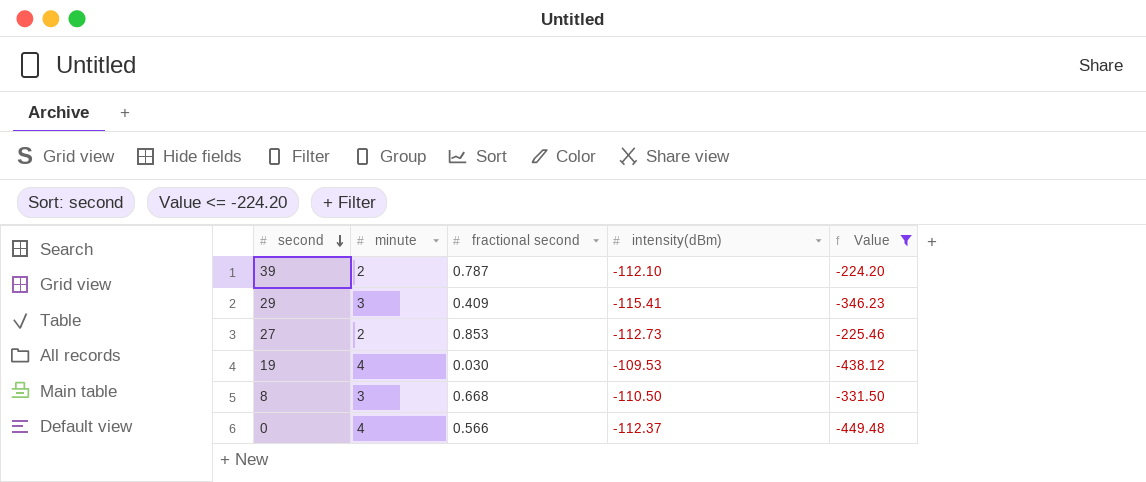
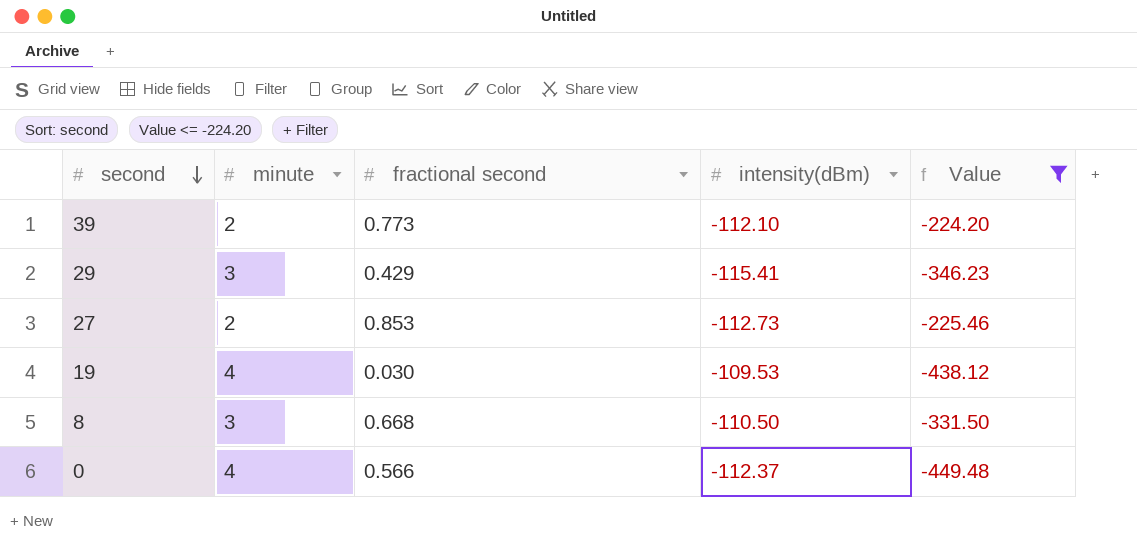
39 | fractional second: 0.787 -> 0.773
29 | fractional second: 0.409 -> 0.429

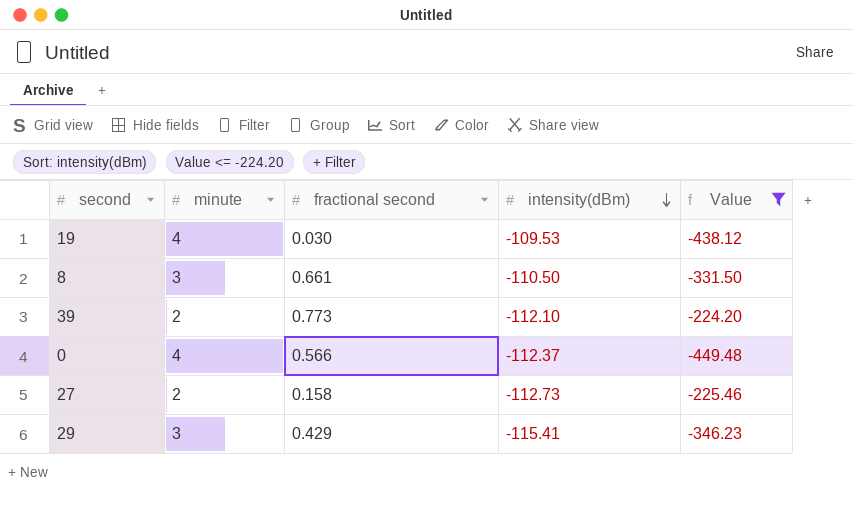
row order: second descending -> intensity(dBm) descending
8 | fractional second: 0.668 -> 0.661
27 | fractional second: 0.853 -> 0.158

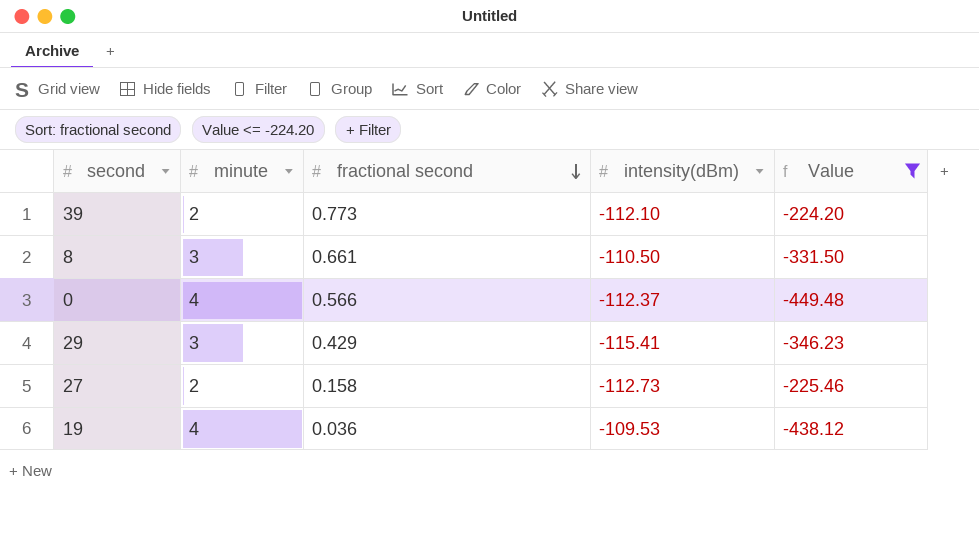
row order: intensity(dBm) descending -> fractional second descending
19 | fractional second: 0.030 -> 0.036

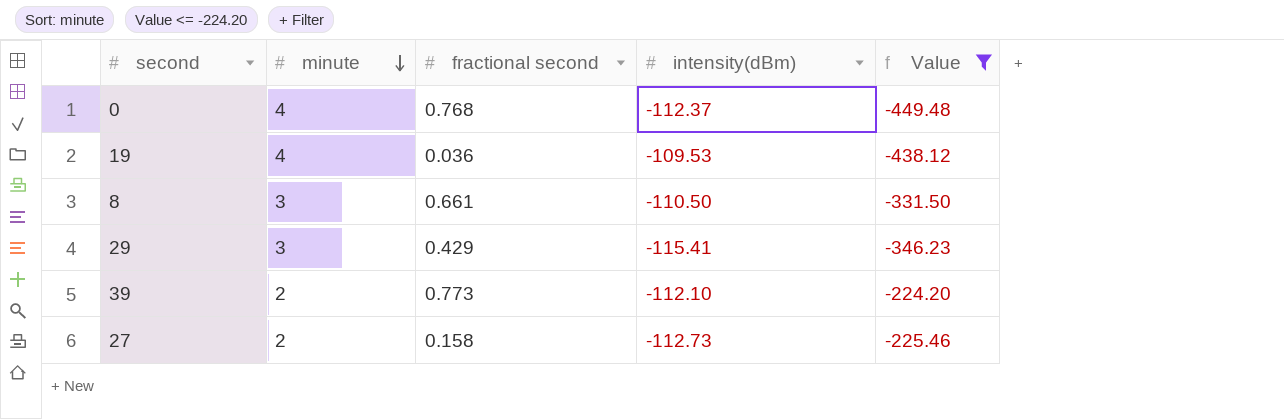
row order: fractional second descending -> minute descending
0 | fractional second: 0.566 -> 0.768

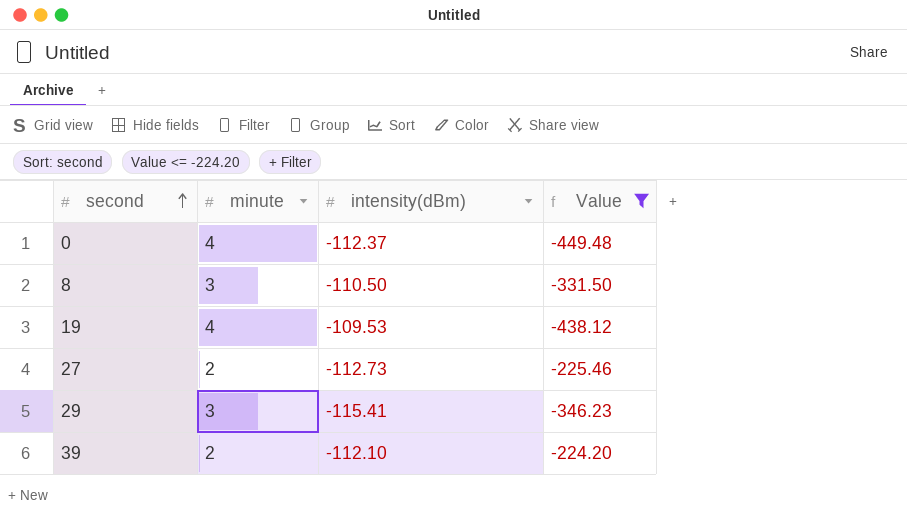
row order: minute descending -> second ascending
column fractional second | position: 3 -> none

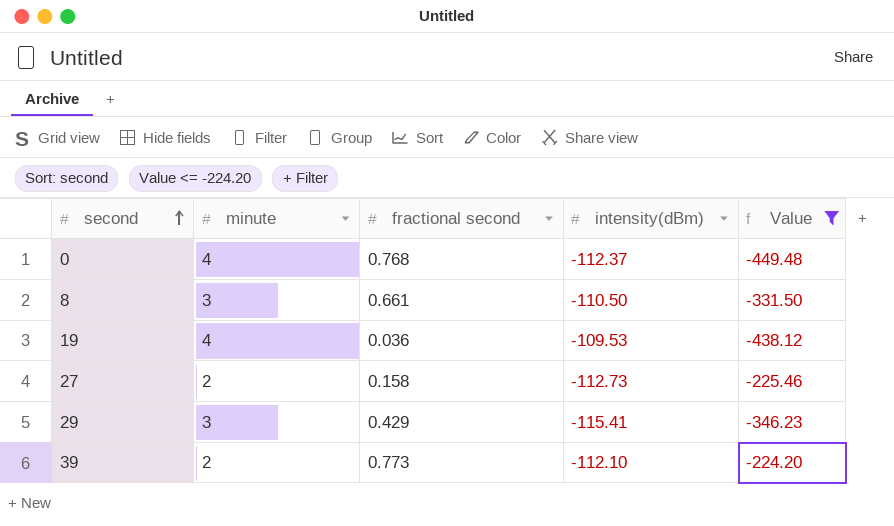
column fractional second | position: none -> 3

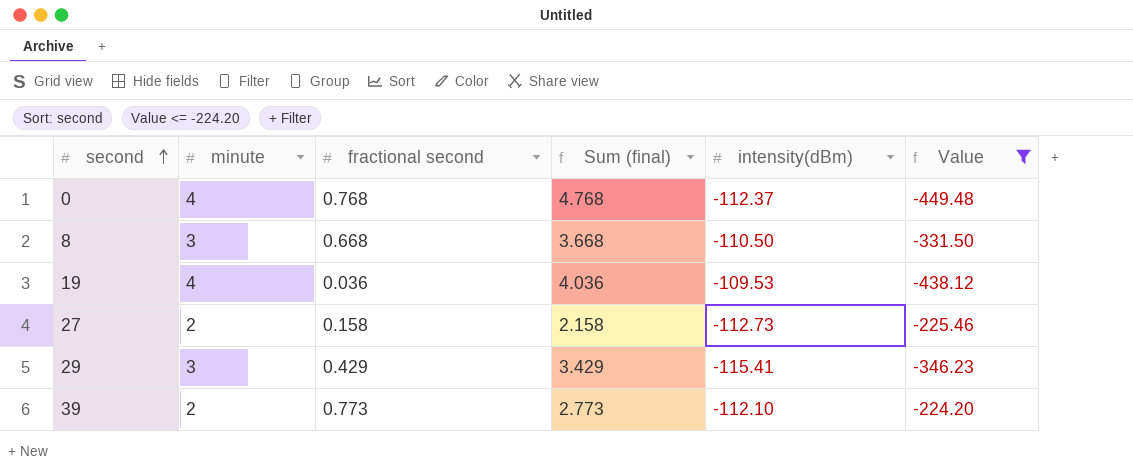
column Sum (final) | formula: none -> [minute] + [fractional second]
8 | fractional second: 0.661 -> 0.668

